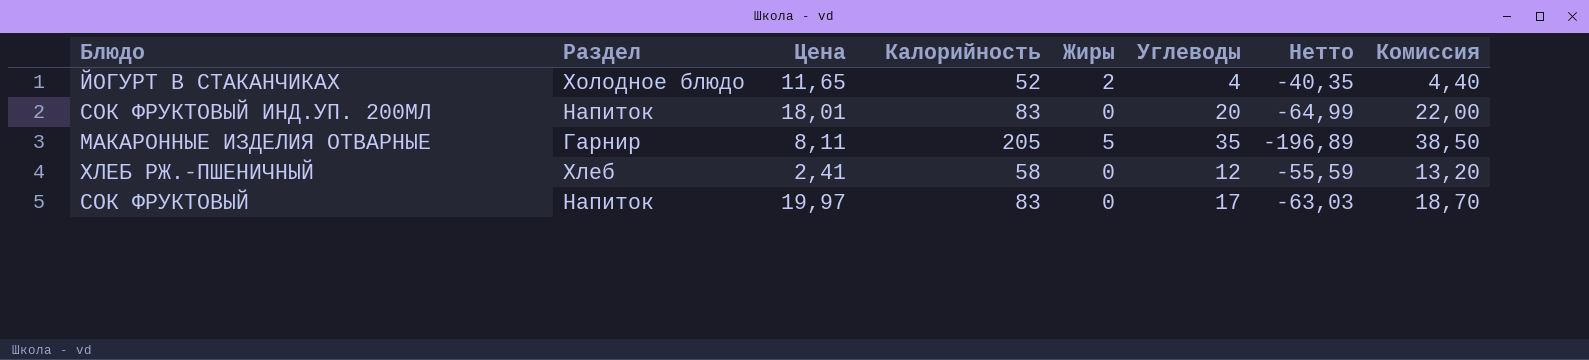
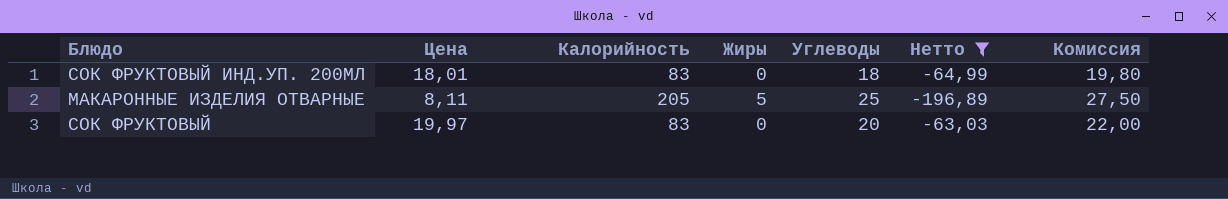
filter: none -> Нетто <= -63,03
column Раздел | position: 2 -> none
СОК ФРУКТОВЫЙ ИНД.УП. 200МЛ | Углеводы: 20 -> 18
СОК ФРУКТОВЫЙ ИНД.УП. 200МЛ | Комиссия: 22,00 -> 19,80
МАКАРОННЫЕ ИЗДЕЛИЯ ОТВАРНЫЕ | Углеводы: 35 -> 25
МАКАРОННЫЕ ИЗДЕЛИЯ ОТВАРНЫЕ | Комиссия: 38,50 -> 27,50
СОК ФРУКТОВЫЙ | Углеводы: 17 -> 20
СОК ФРУКТОВЫЙ | Комиссия: 18,70 -> 22,00

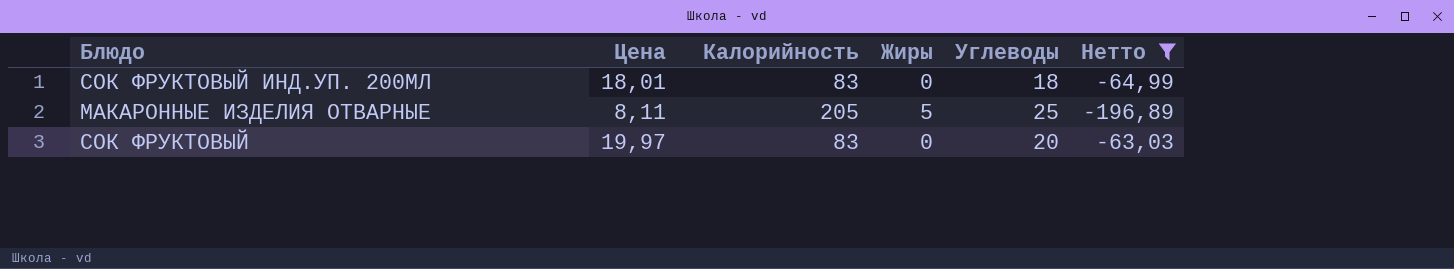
column Комиссия | formula: [Углеводы] * 1,1 -> none

